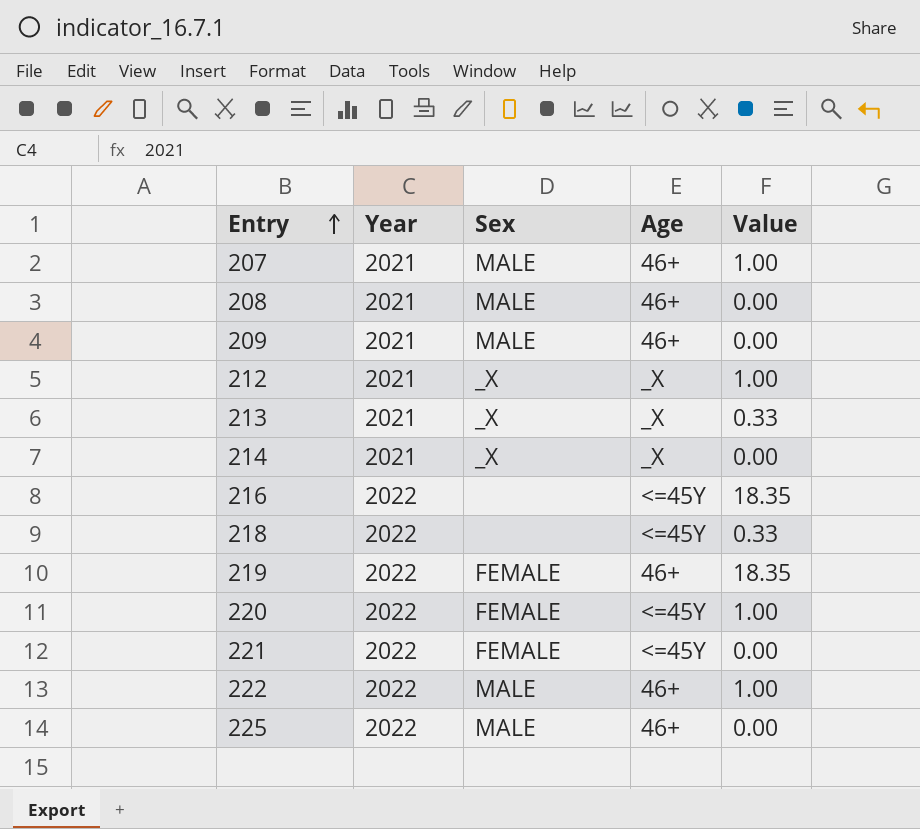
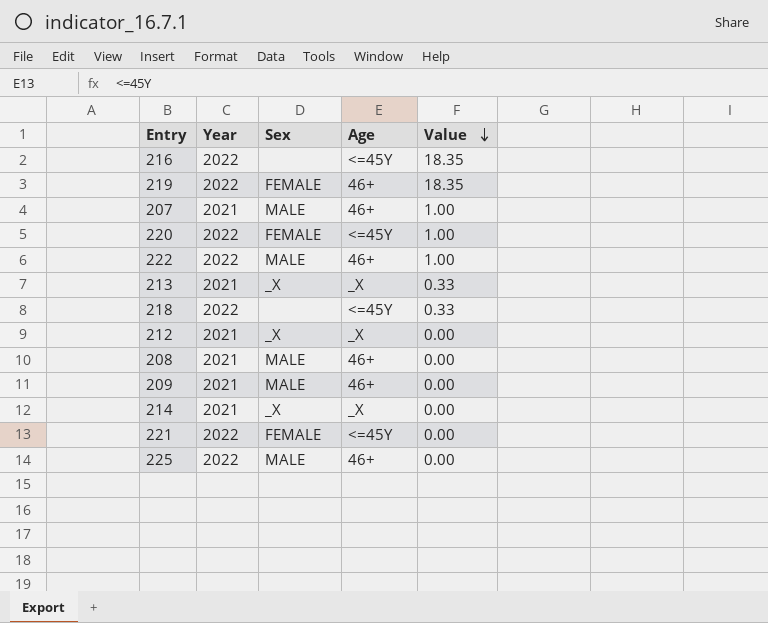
row order: Entry ascending -> Value descending
212 | Value: 1.00 -> 0.00

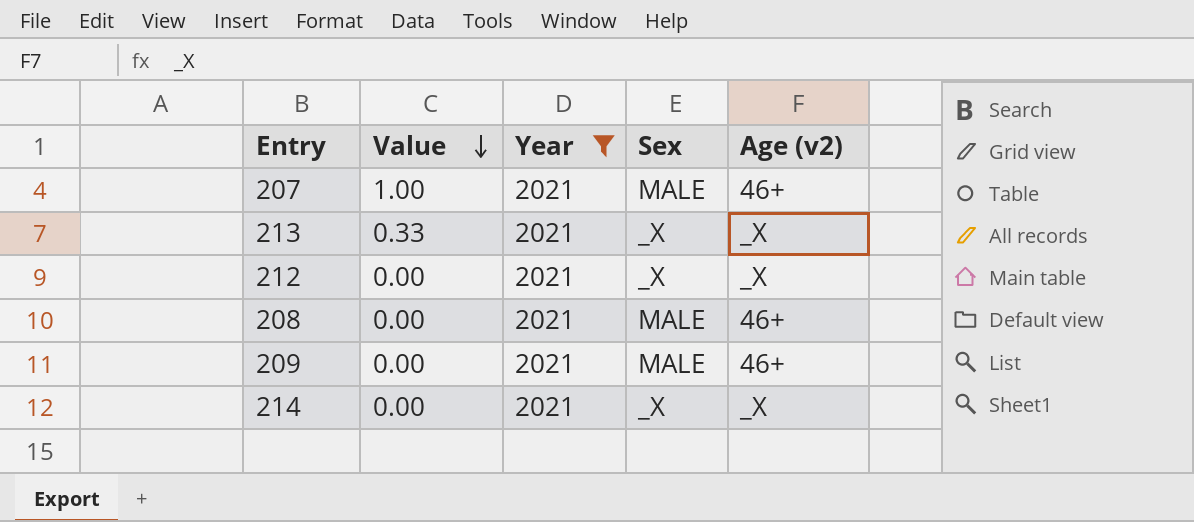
filter: none -> Year = 2021
column Value | position: 5 -> 2
column name: Age -> Age (v2)

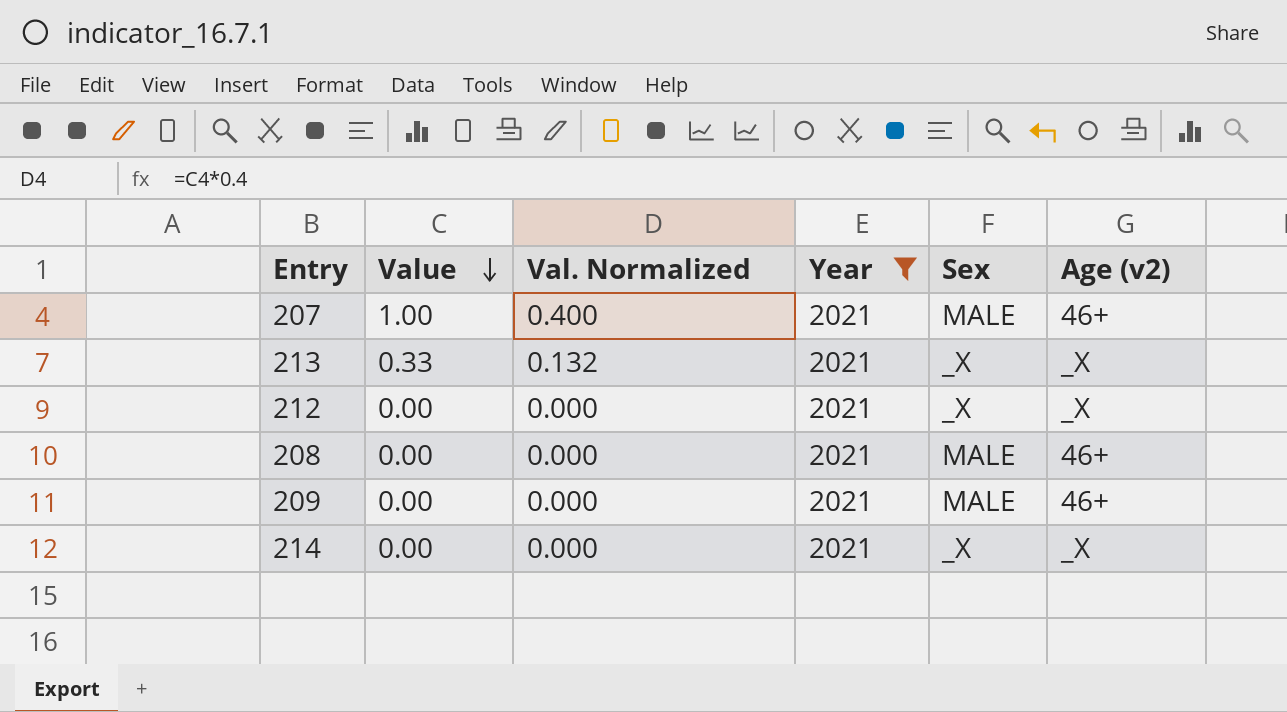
column Val. Normalized | formula: none -> [Value] * 0.4

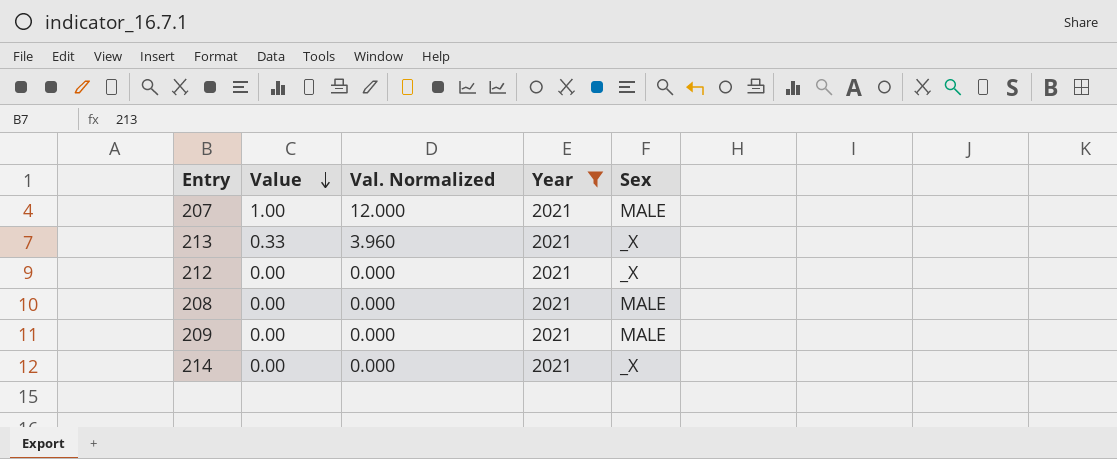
column Age (v2) | position: 6 -> none
column Val. Normalized | formula: [Value] * 0.4 -> [Value] * 12

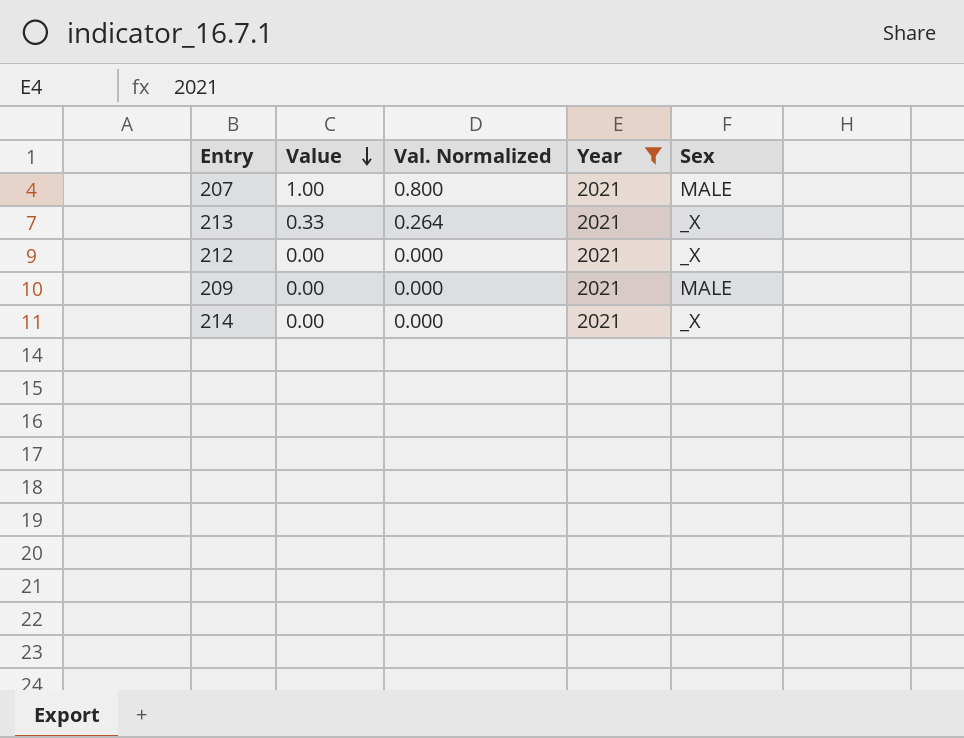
column Val. Normalized | formula: [Value] * 12 -> [Value] * 0.8
row 208: 0.00 | 0.000 | 2021 | MALE -> none

